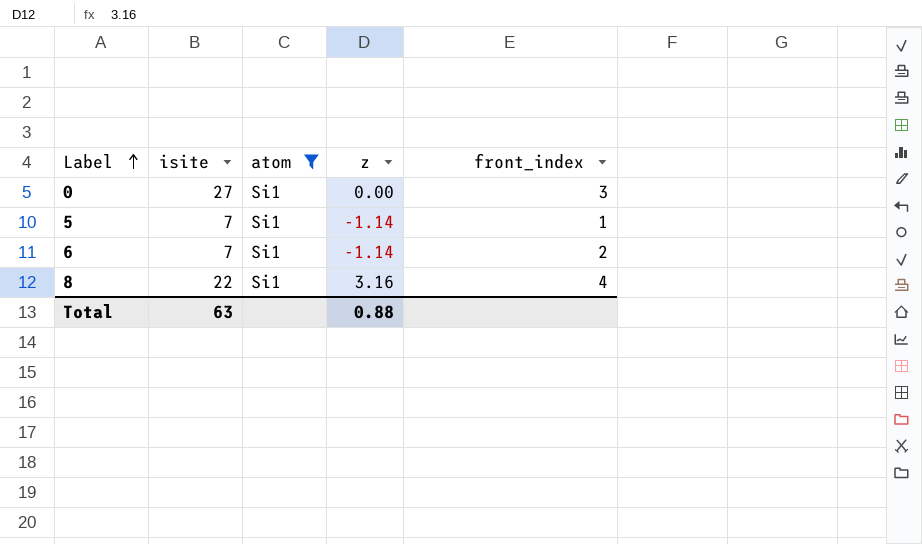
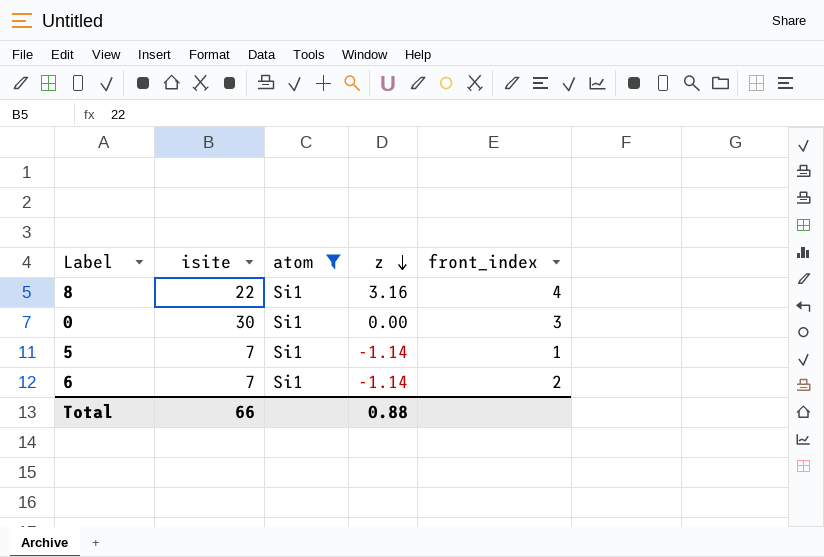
row order: Label ascending -> z descending
0 | isite: 27 -> 30
Total | isite: 63 -> 66

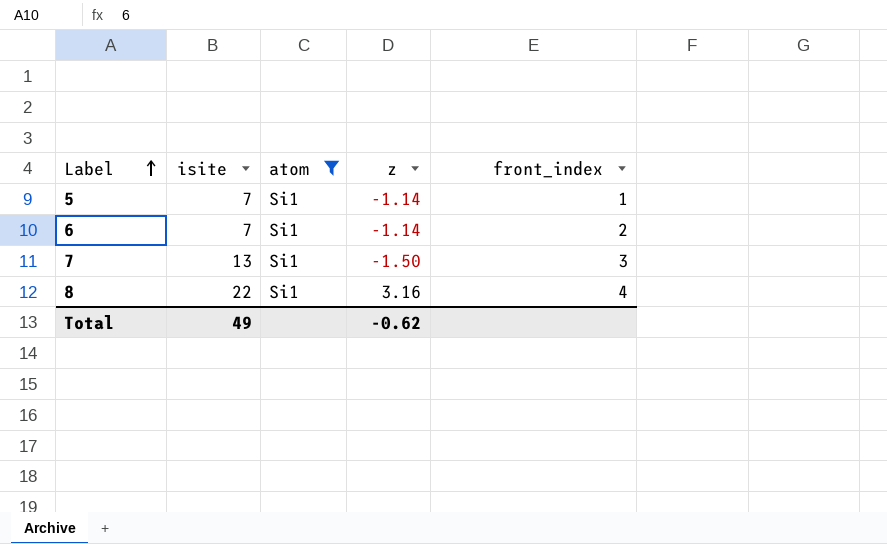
row order: z descending -> Label ascending
row 0: 30 | Si1 | 0.00 | 3 -> none
row 7: none -> 13 | Si1 | -1.50 | 3
Total | isite: 66 -> 49
Total | z: 0.88 -> -0.62

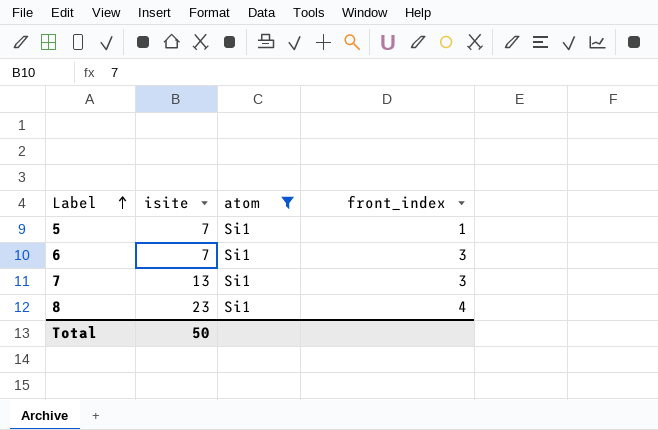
column z | position: 4 -> none
6 | front_index: 2 -> 3
8 | isite: 22 -> 23
Total | isite: 49 -> 50

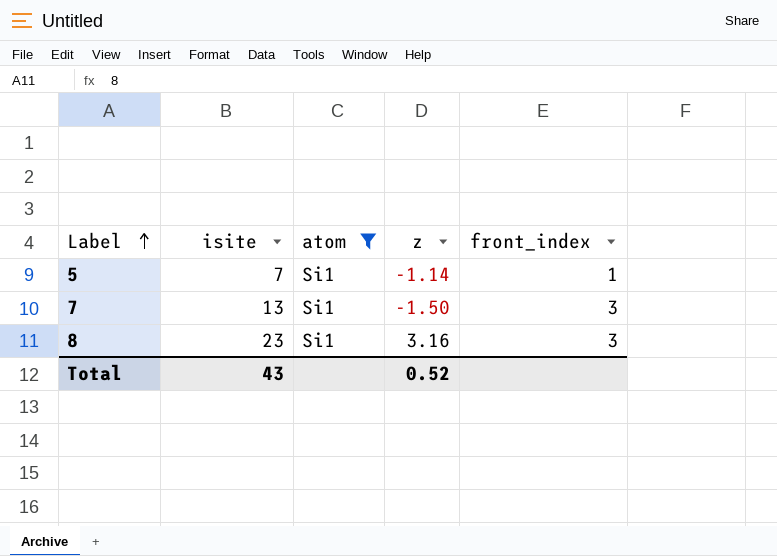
column z | position: none -> 4
row 6: 7 | Si1 | 3 -> none
8 | front_index: 4 -> 3
Total | isite: 50 -> 43

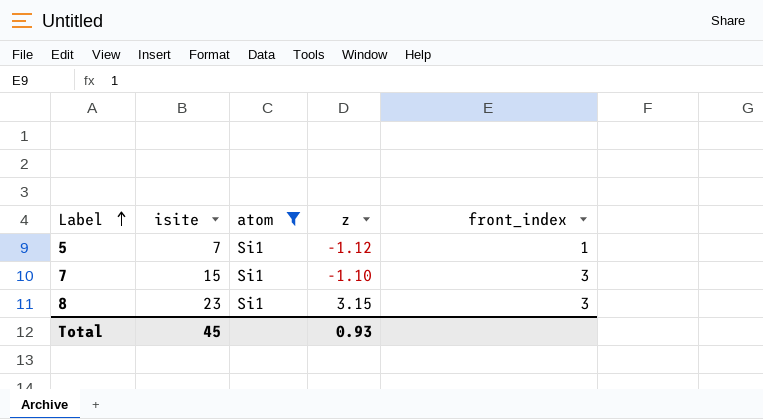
5 | z: -1.14 -> -1.12
7 | isite: 13 -> 15
7 | z: -1.50 -> -1.10
8 | z: 3.16 -> 3.15
Total | isite: 43 -> 45
Total | z: 0.52 -> 0.93

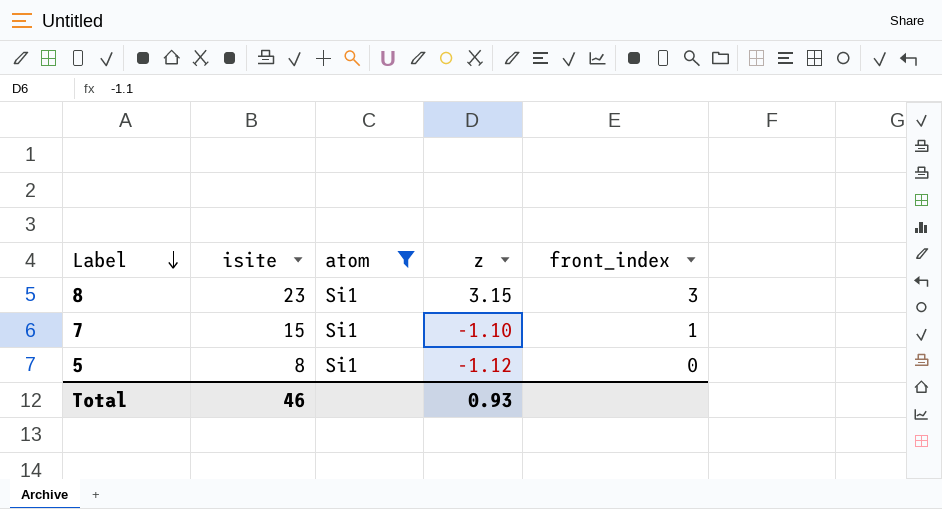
row order: Label ascending -> Label descending
7 | front_index: 3 -> 1
5 | isite: 7 -> 8
5 | front_index: 1 -> 0
Total | isite: 45 -> 46

